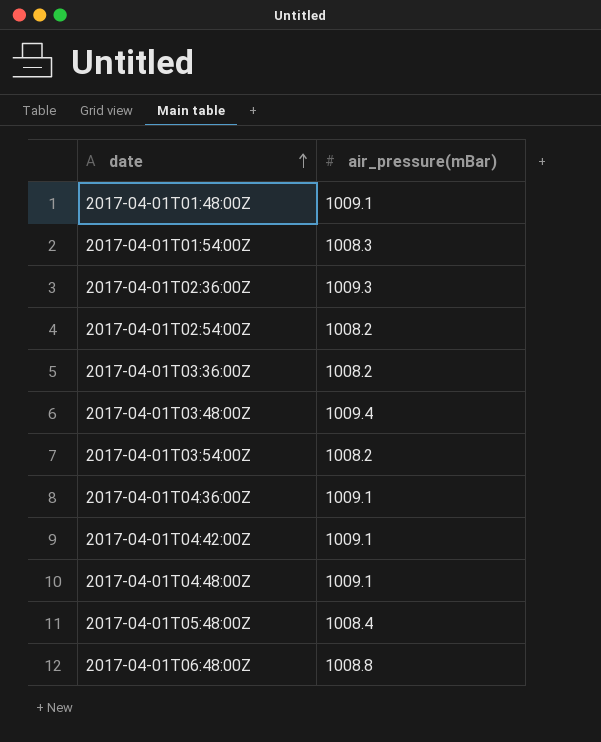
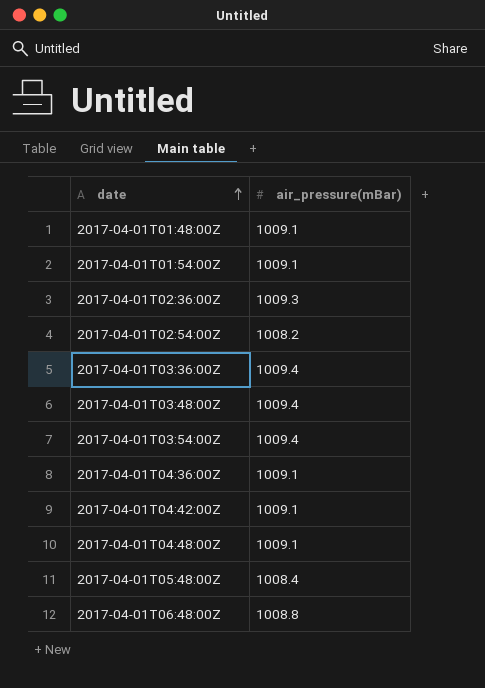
2017-04-01T01:54:00Z | air_pressure(mBar): 1008.3 -> 1009.1
2017-04-01T03:36:00Z | air_pressure(mBar): 1008.2 -> 1009.4
2017-04-01T03:54:00Z | air_pressure(mBar): 1008.2 -> 1009.4

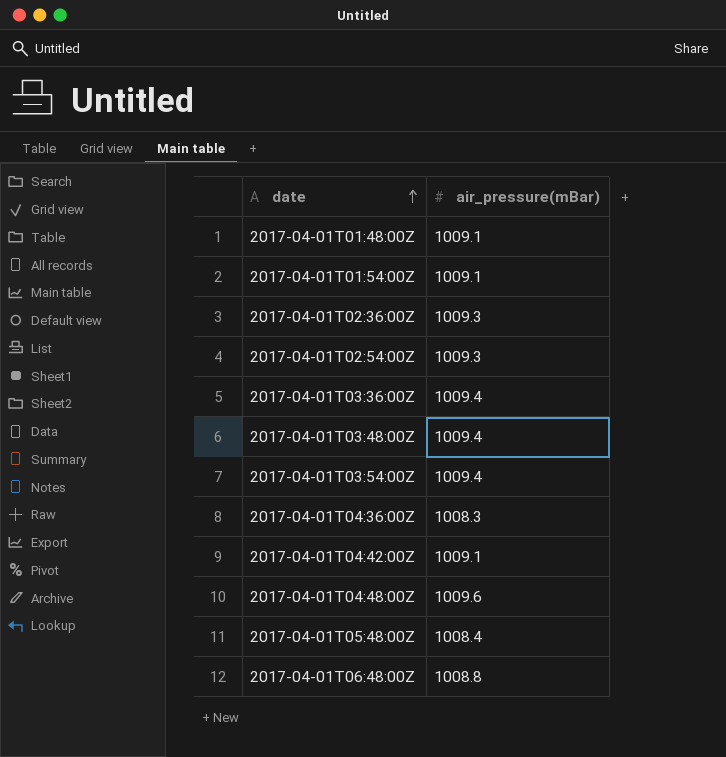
2017-04-01T02:54:00Z | air_pressure(mBar): 1008.2 -> 1009.3
2017-04-01T04:36:00Z | air_pressure(mBar): 1009.1 -> 1008.3
2017-04-01T04:48:00Z | air_pressure(mBar): 1009.1 -> 1009.6

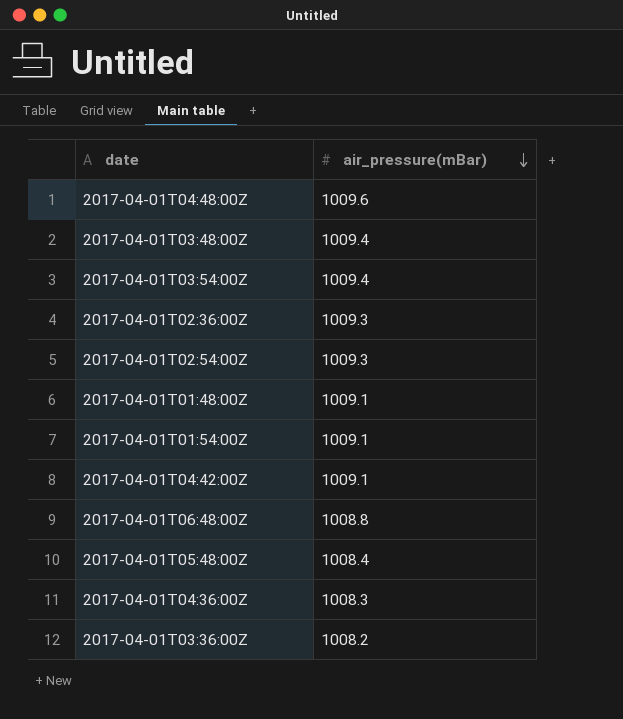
row order: date ascending -> air_pressure(mBar) descending
2017-04-01T03:36:00Z | air_pressure(mBar): 1009.4 -> 1008.2

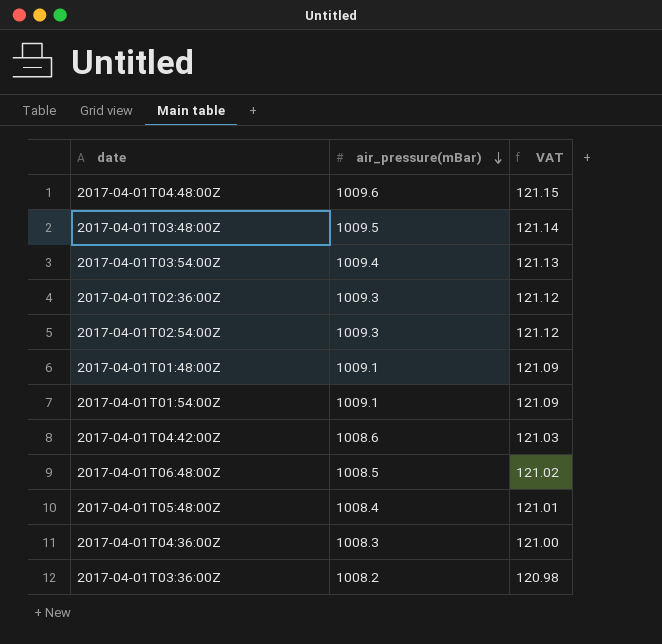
column VAT | formula: none -> [air_pressure(mBar)] * 0.12
2017-04-01T03:48:00Z | air_pressure(mBar): 1009.4 -> 1009.5
2017-04-01T04:42:00Z | air_pressure(mBar): 1009.1 -> 1008.6
2017-04-01T06:48:00Z | air_pressure(mBar): 1008.8 -> 1008.5

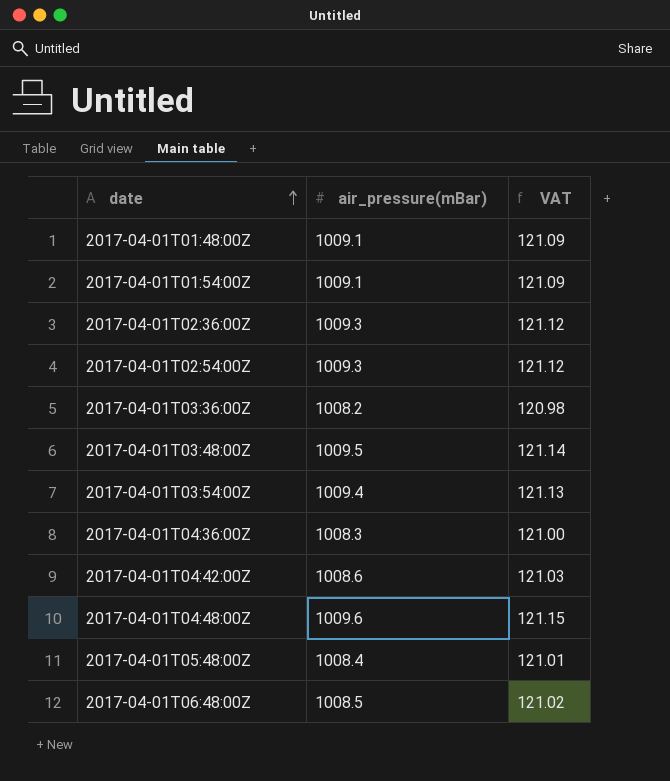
row order: air_pressure(mBar) descending -> date ascending

